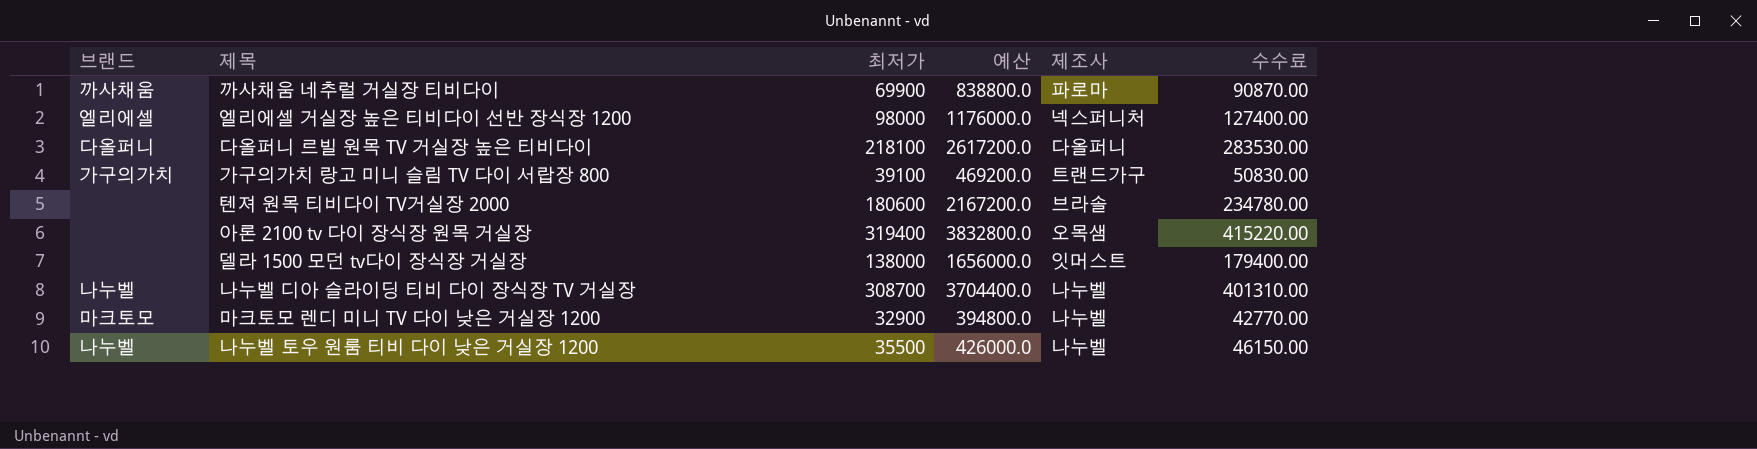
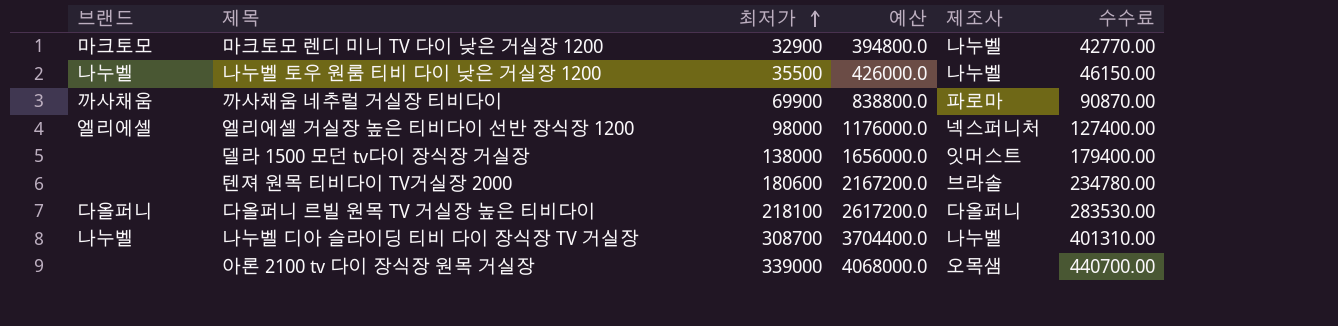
row order: none -> 최저가 ascending
row 가구의가치 랑고 미니 슬림 TV 다이 서랍장 800: 가구의가치 | 39100 | 469200.0 | 트랜드가구 | 50830.00 -> none
아론 2100 tv 다이 장식장 원목 거실장 | 최저가: 319400 -> 339000
아론 2100 tv 다이 장식장 원목 거실장 | 예산: 3832800.0 -> 4068000.0
아론 2100 tv 다이 장식장 원목 거실장 | 수수료: 415220.00 -> 440700.00

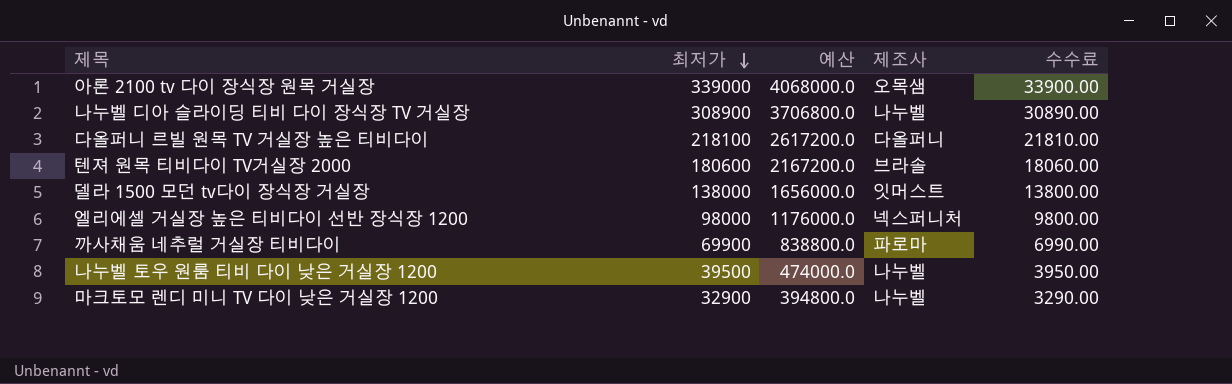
row order: 최저가 ascending -> 최저가 descending
column 브랜드 | position: 1 -> none
column 수수료 | formula: [최저가] * 1.3 -> [최저가] * 0.1
나누벨 디아 슬라이딩 티비 다이 장식장 TV 거실장 | 최저가: 308700 -> 308900
나누벨 디아 슬라이딩 티비 다이 장식장 TV 거실장 | 예산: 3704400.0 -> 3706800.0
나누벨 토우 원룸 티비 다이 낮은 거실장 1200 | 최저가: 35500 -> 39500
나누벨 토우 원룸 티비 다이 낮은 거실장 1200 | 예산: 426000.0 -> 474000.0

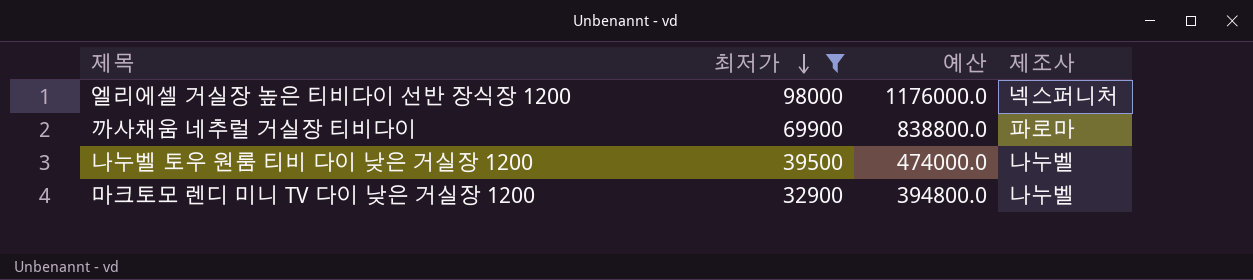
filter: none -> 최저가 <= 98000
column 수수료 | formula: [최저가] * 0.1 -> none

